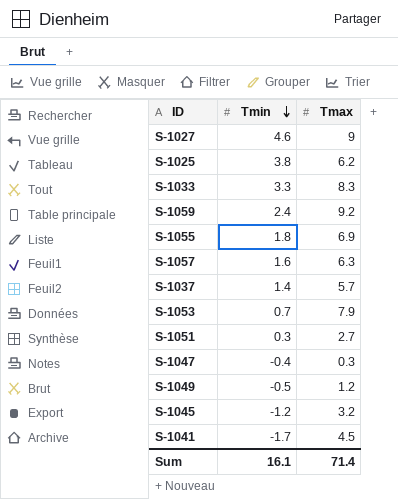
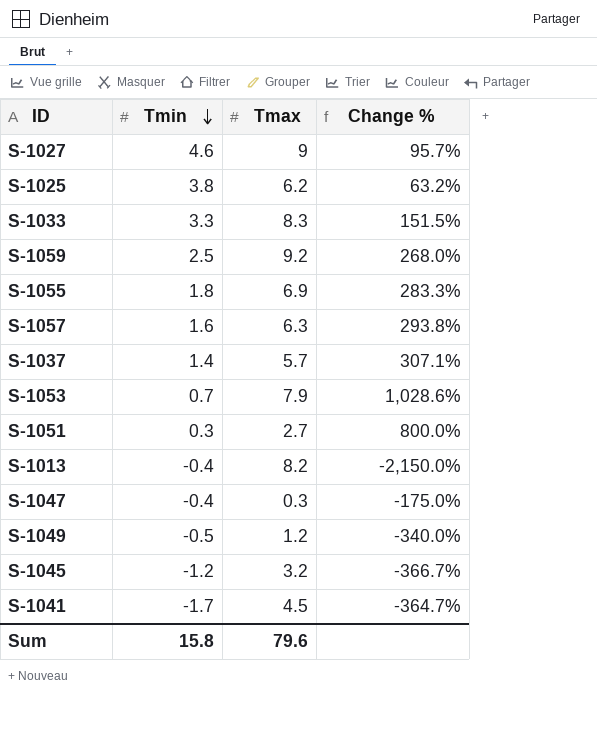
column Change % | formula: none -> ([Tmax] - [Tmin]) / [Tmin]
S-1059 | Tmin: 2.4 -> 2.5
row S-1013: none -> -0.4 | 8.2 | -2,150.0%
Sum | Tmin: 16.1 -> 15.8
Sum | Tmax: 71.4 -> 79.6

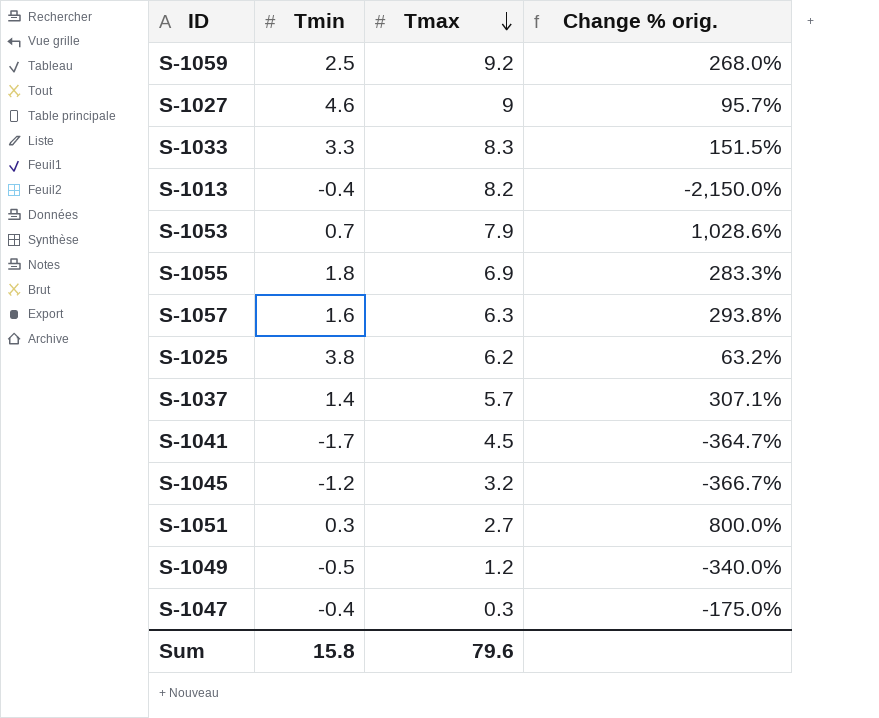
row order: Tmin descending -> Tmax descending
column name: Change % -> Change % orig.

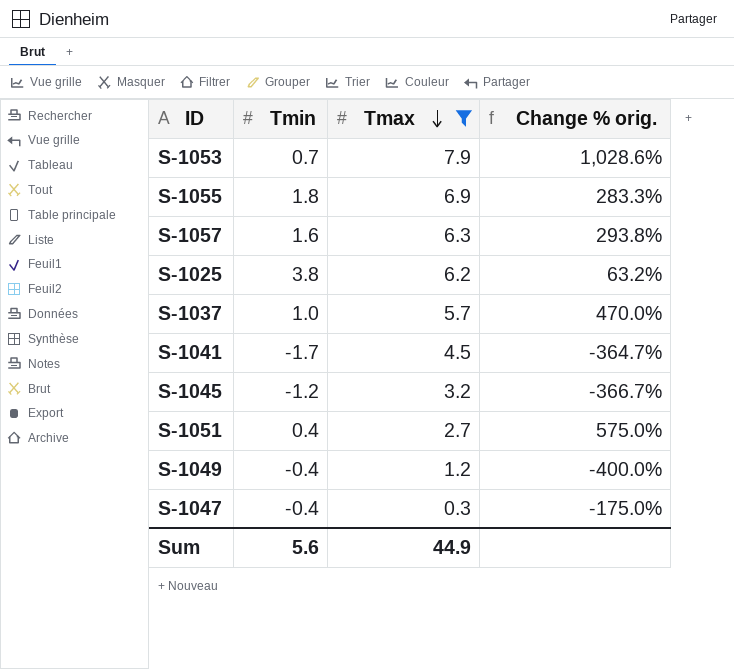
filter: none -> Tmax <= 7.9
S-1037 | Tmin: 1.4 -> 1.0
S-1037 | Change % orig.: 307.1% -> 470.0%
S-1051 | Tmin: 0.3 -> 0.4
S-1051 | Change % orig.: 800.0% -> 575.0%
S-1049 | Tmin: -0.5 -> -0.4
S-1049 | Change % orig.: -340.0% -> -400.0%
Sum | Tmin: 15.8 -> 5.6
Sum | Tmax: 79.6 -> 44.9

